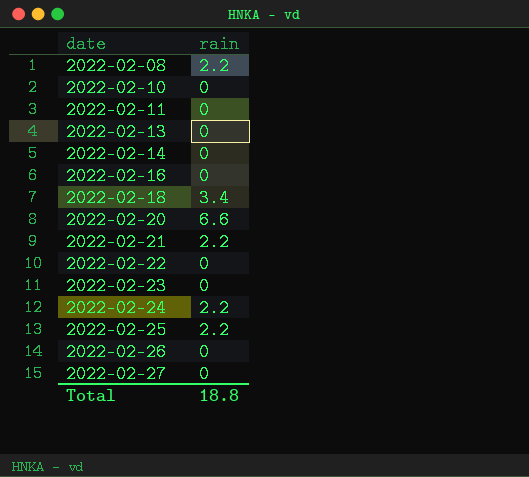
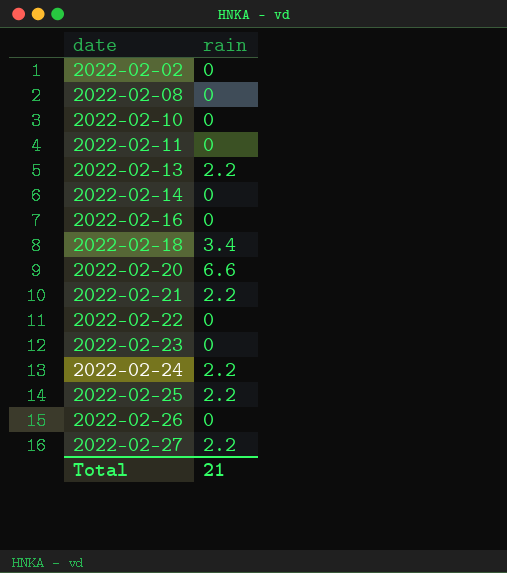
row 2022-02-02: none -> 0
2022-02-08 | rain: 2.2 -> 0
2022-02-13 | rain: 0 -> 2.2
2022-02-27 | rain: 0 -> 2.2
Total | rain: 18.8 -> 21

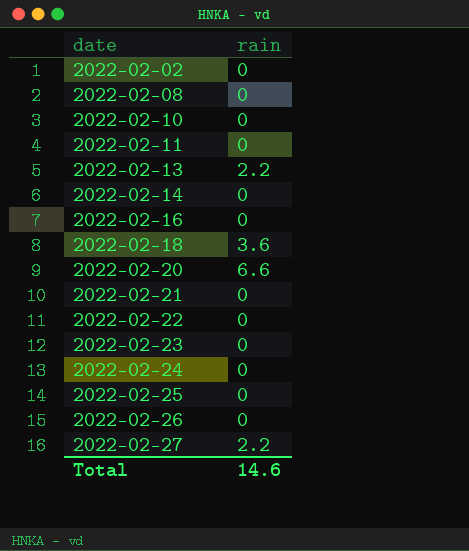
2022-02-18 | rain: 3.4 -> 3.6
2022-02-21 | rain: 2.2 -> 0
2022-02-24 | rain: 2.2 -> 0
2022-02-25 | rain: 2.2 -> 0
Total | rain: 21 -> 14.6

